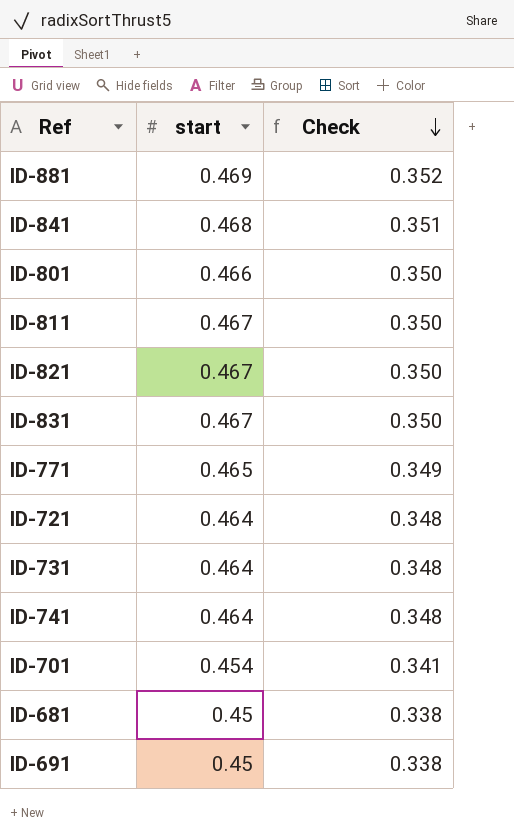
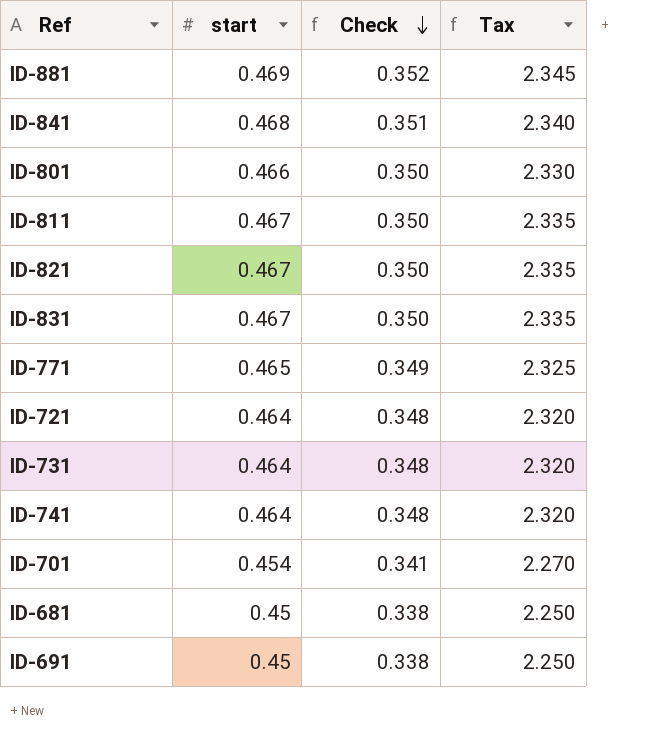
column Tax | formula: none -> [start] * 5

